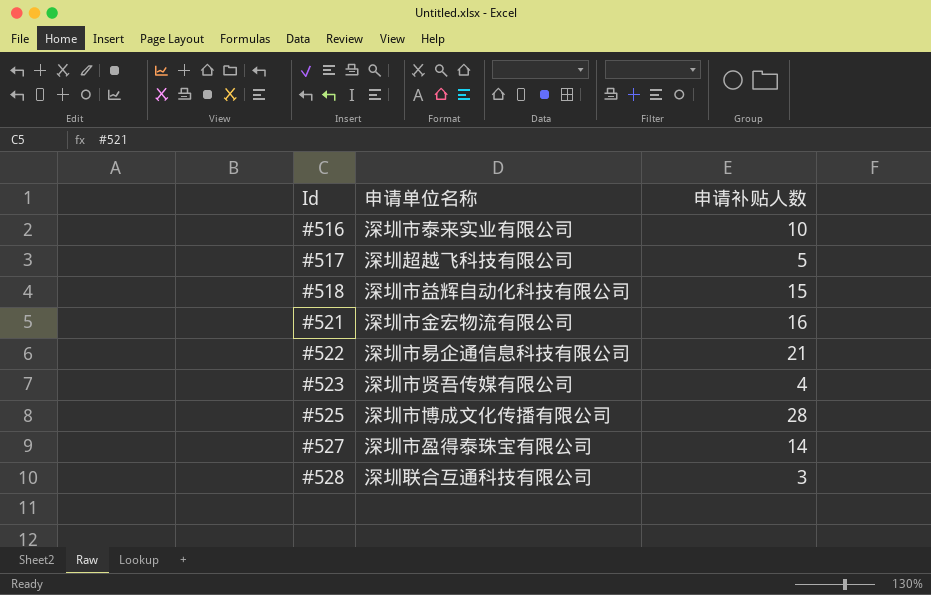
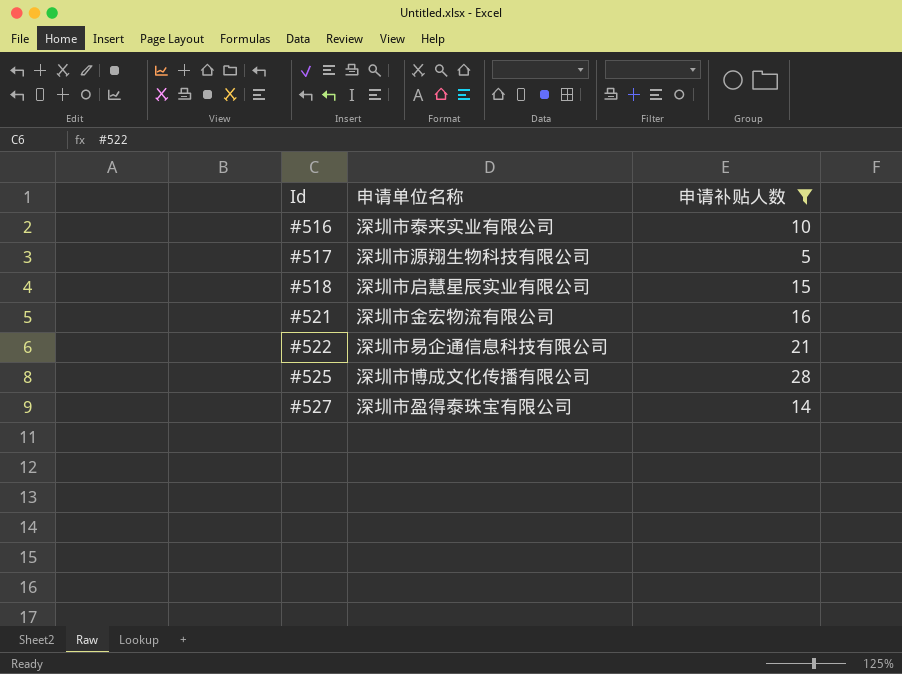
filter: none -> 申请补贴人数 >= 5
#517 | 申请单位名称: 深圳超越飞科技有限公司 -> 深圳市源翔生物科技有限公司
#518 | 申请单位名称: 深圳市益辉自动化科技有限公司 -> 深圳市启慧星辰实业有限公司

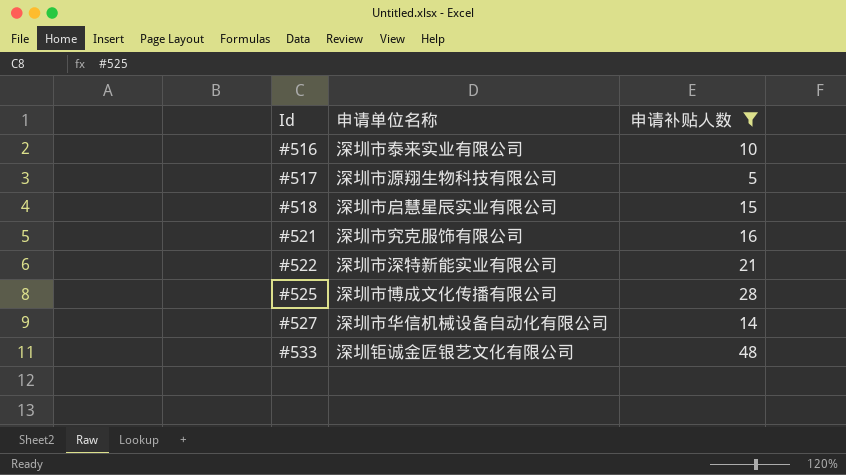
#521 | 申请单位名称: 深圳市金宏物流有限公司 -> 深圳市究克服饰有限公司
#522 | 申请单位名称: 深圳市易企通信息科技有限公司 -> 深圳市深特新能实业有限公司
#527 | 申请单位名称: 深圳市盈得泰珠宝有限公司 -> 深圳市华信机械设备自动化有限公司
row #533: none -> 深圳钜诚金匠银艺文化有限公司 | 48

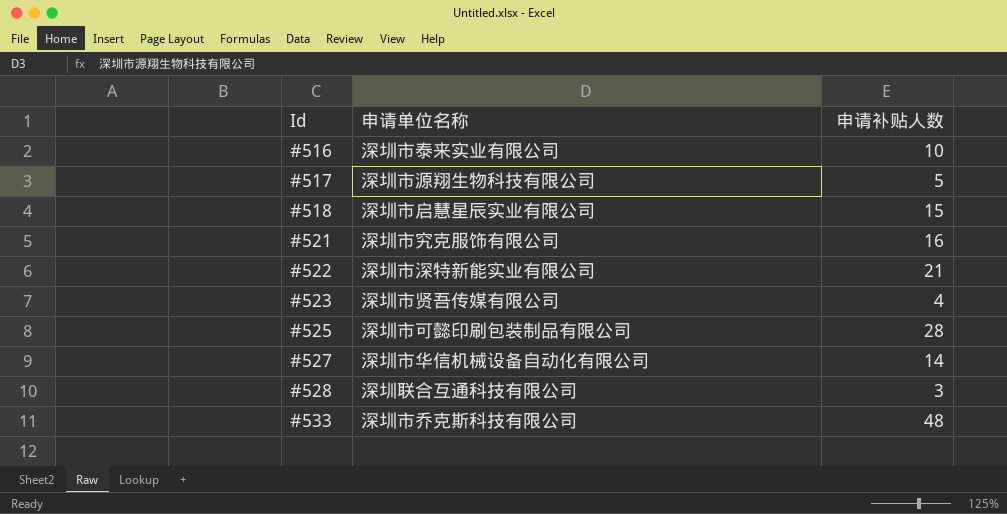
filter: 申请补贴人数 >= 5 -> none
#525 | 申请单位名称: 深圳市博成文化传播有限公司 -> 深圳市可懿印刷包装制品有限公司
#533 | 申请单位名称: 深圳钜诚金匠银艺文化有限公司 -> 深圳市乔克斯科技有限公司

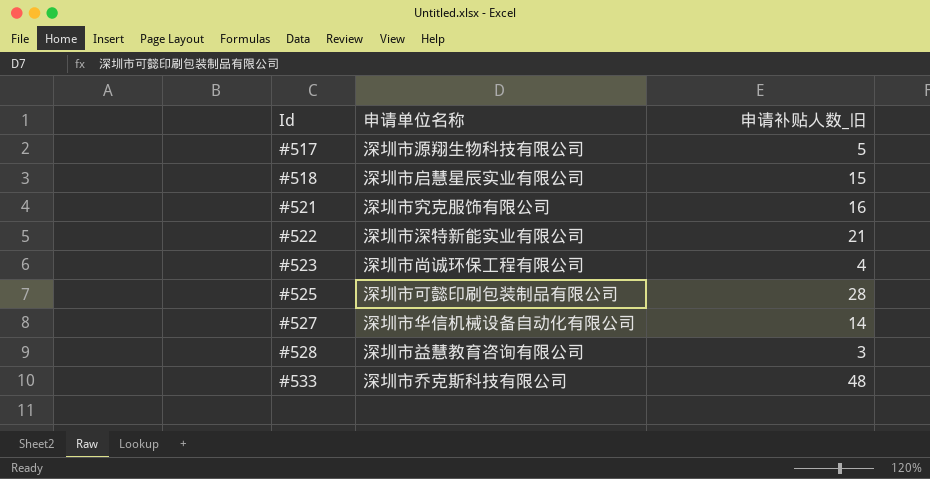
column name: 申请补贴人数 -> 申请补贴人数_旧
row #516: 深圳市泰来实业有限公司 | 10 -> none
#523 | 申请单位名称: 深圳市贤吾传媒有限公司 -> 深圳市尚诚环保工程有限公司
#528 | 申请单位名称: 深圳联合互通科技有限公司 -> 深圳市益慧教育咨询有限公司

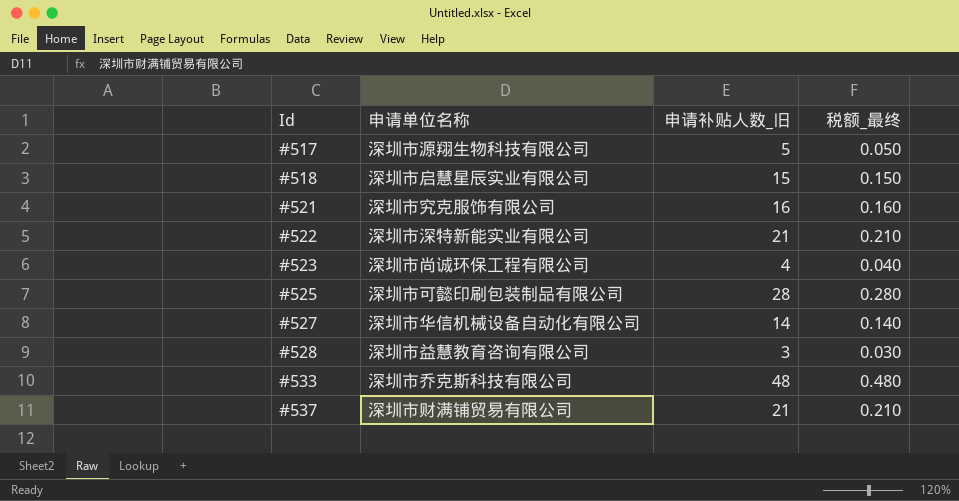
column 税额_最终 | formula: none -> [申请补贴人数_旧] * 0.01
row #537: none -> 深圳市财满铺贸易有限公司 | 21 | 0.210

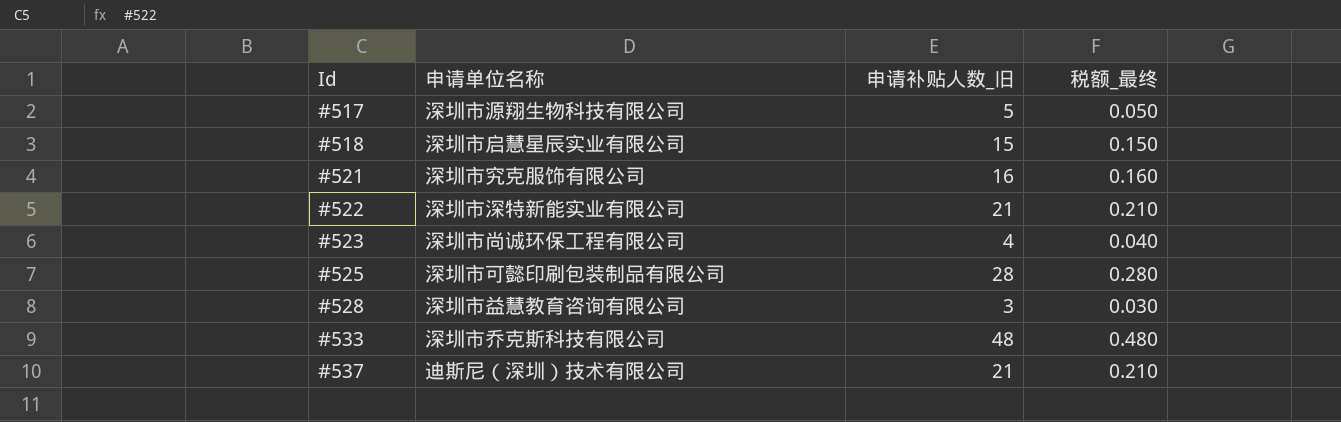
row #527: 深圳市华信机械设备自动化有限公司 | 14 | 0.140 -> none
#537 | 申请单位名称: 深圳市财满铺贸易有限公司 -> 迪斯尼（深圳）技术有限公司

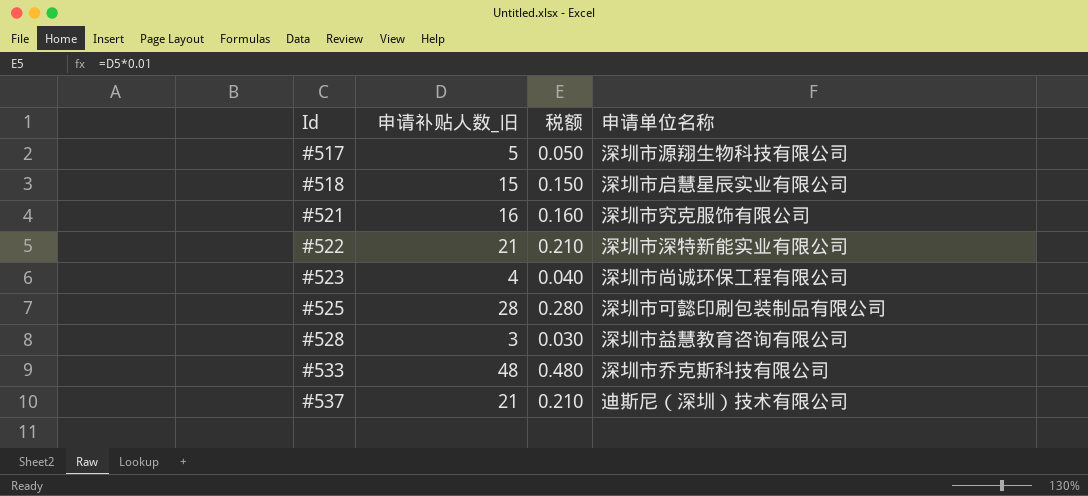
column name: 税额_最终 -> 税额
column 申请单位名称 | position: 2 -> 4

